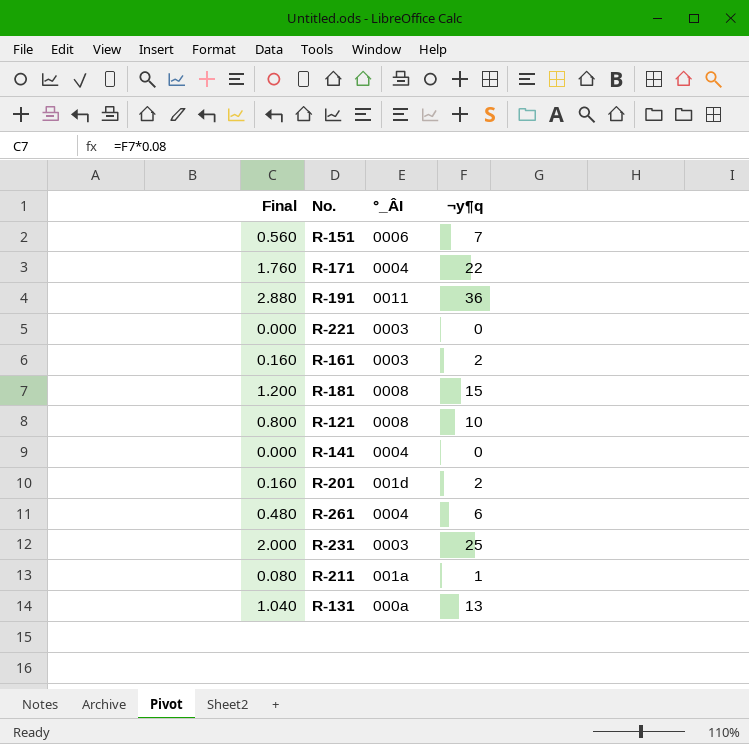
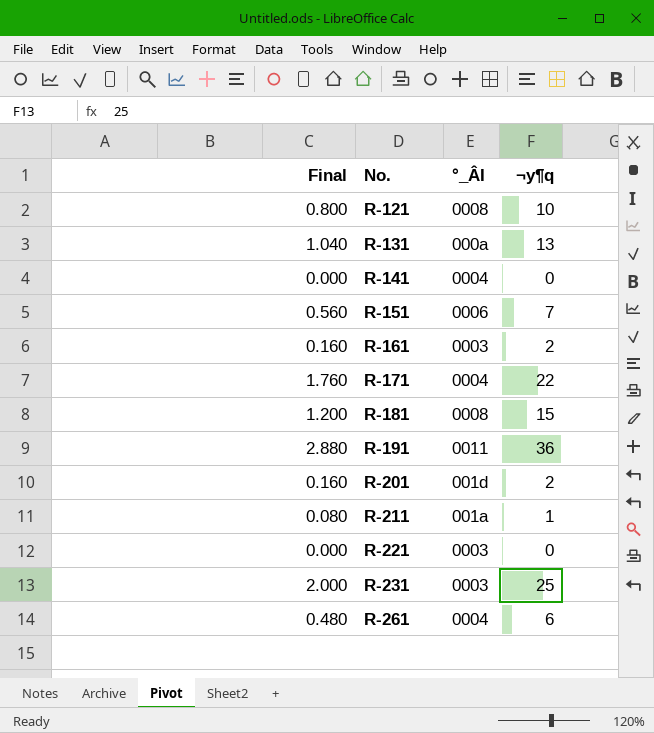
row order: none -> No. ascending

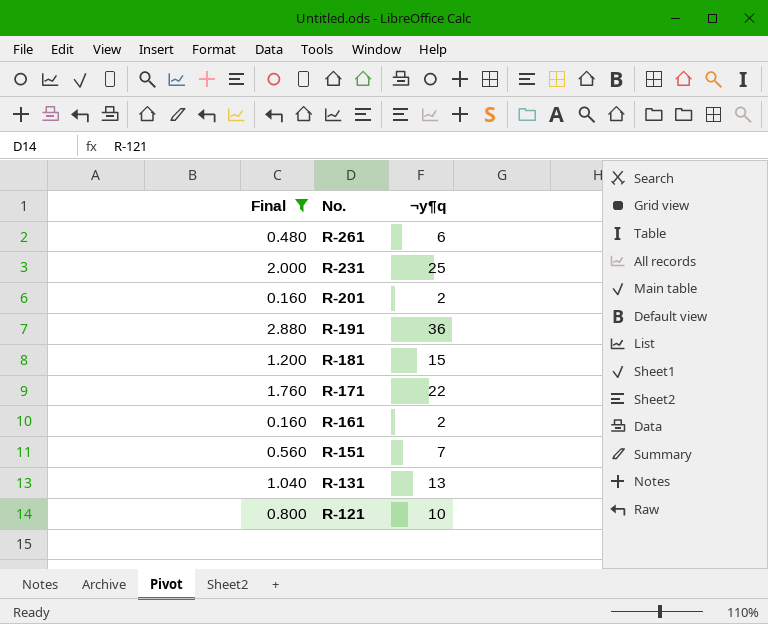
filter: none -> Final >= 0.160
row order: No. ascending -> No. descending
column °_ÂI | position: 3 -> none

